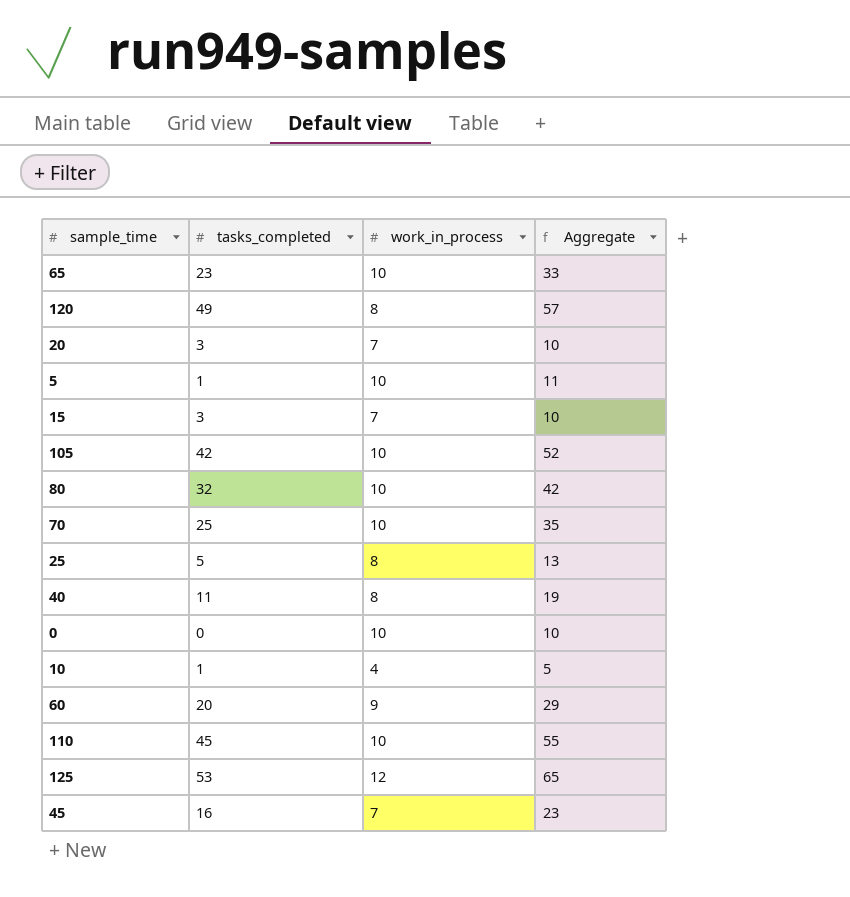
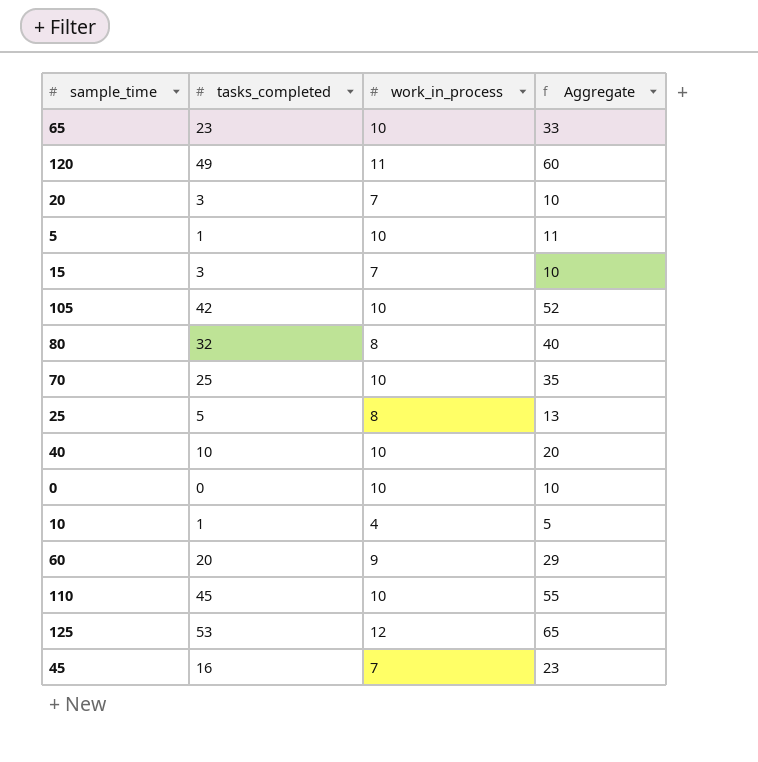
120 | work_in_process: 8 -> 11
120 | Aggregate: 57 -> 60
80 | work_in_process: 10 -> 8
80 | Aggregate: 42 -> 40
40 | tasks_completed: 11 -> 10
40 | work_in_process: 8 -> 10
40 | Aggregate: 19 -> 20

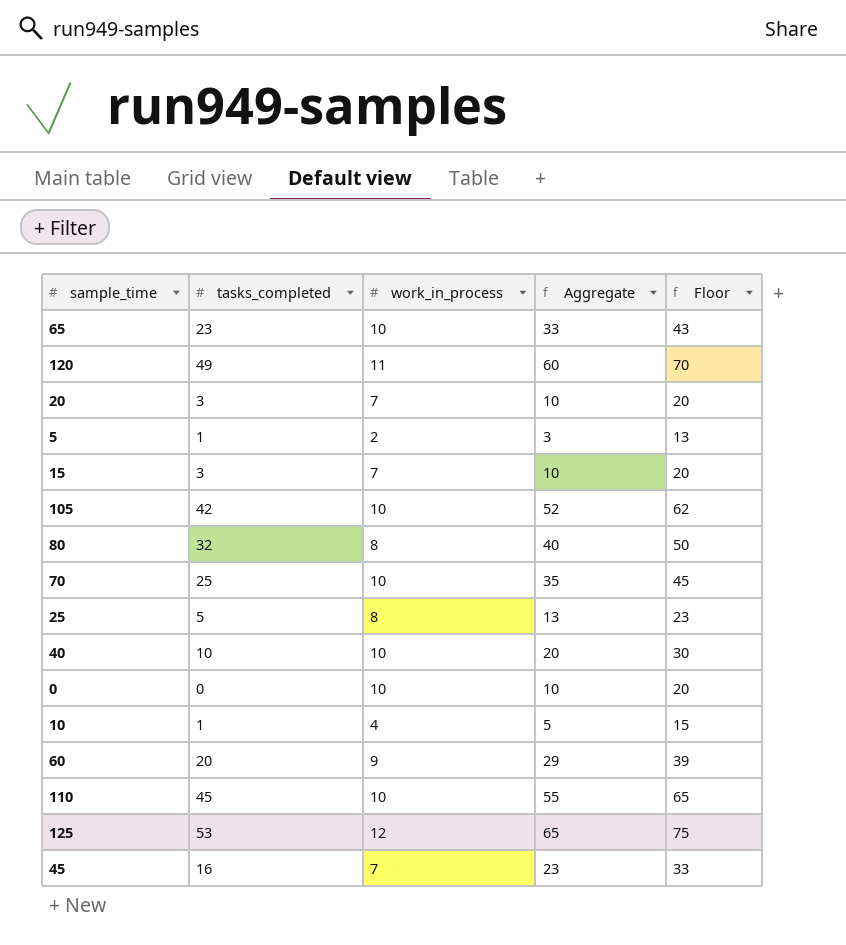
column Floor | formula: none -> [Aggregate] + 10
5 | work_in_process: 10 -> 2
5 | Aggregate: 11 -> 3

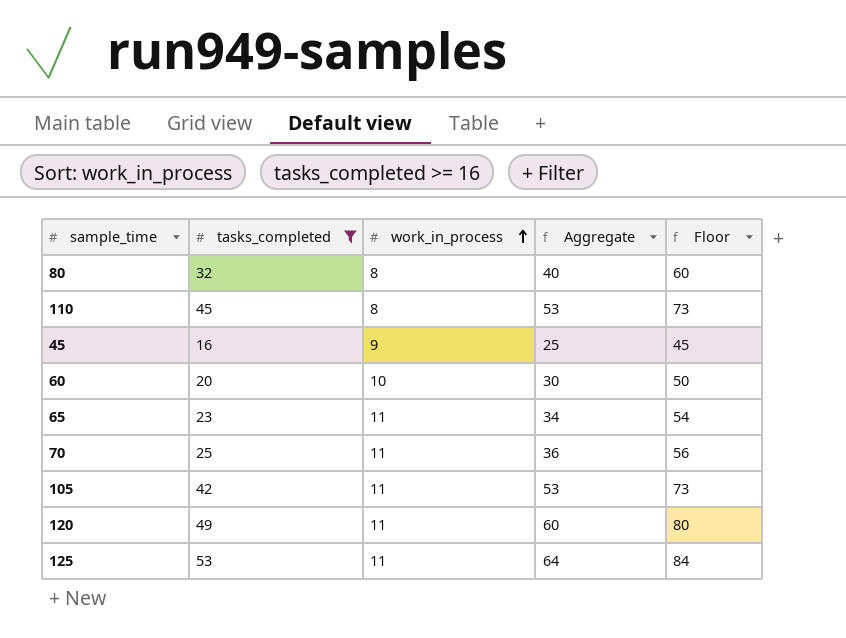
filter: none -> tasks_completed >= 16
row order: none -> work_in_process ascending
column Floor | formula: [Aggregate] + 10 -> [Aggregate] + 20
110 | work_in_process: 10 -> 8
110 | Aggregate: 55 -> 53
45 | work_in_process: 7 -> 9
45 | Aggregate: 23 -> 25
60 | work_in_process: 9 -> 10
60 | Aggregate: 29 -> 30
65 | work_in_process: 10 -> 11
65 | Aggregate: 33 -> 34
70 | work_in_process: 10 -> 11
70 | Aggregate: 35 -> 36
105 | work_in_process: 10 -> 11
105 | Aggregate: 52 -> 53
125 | work_in_process: 12 -> 11
125 | Aggregate: 65 -> 64

